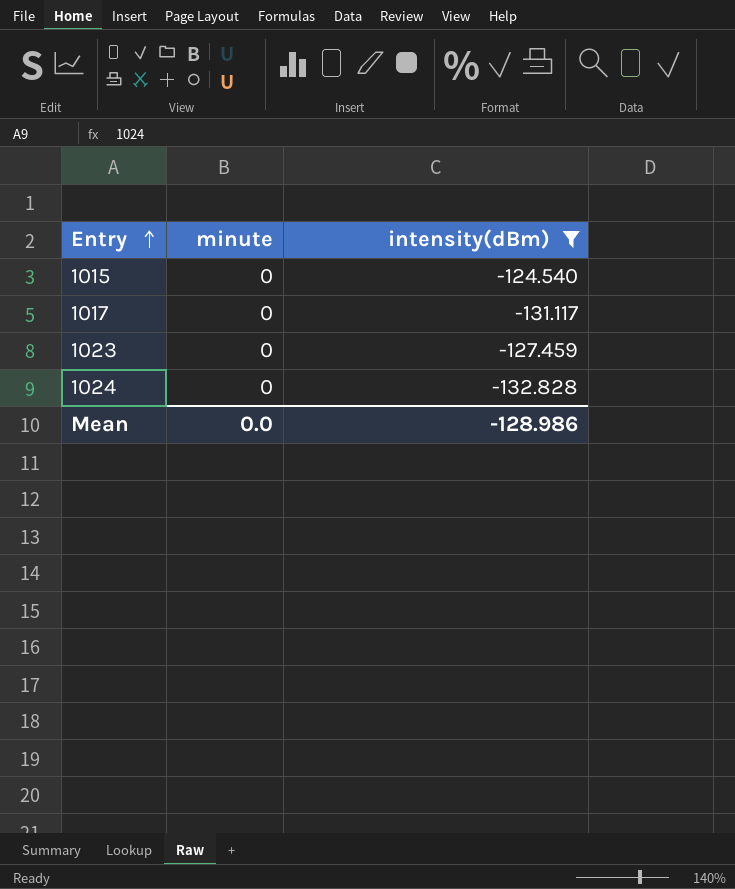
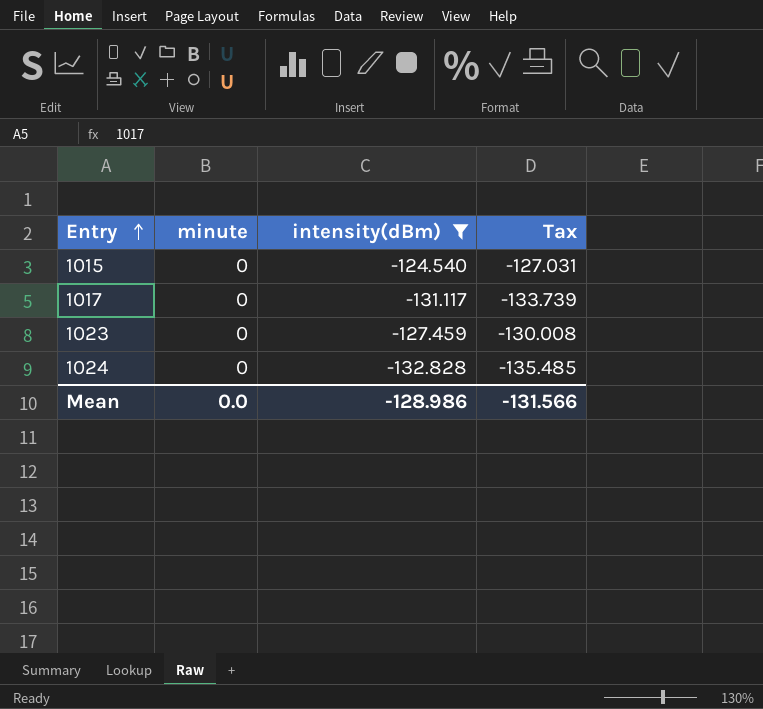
column Tax | formula: none -> [intensity(dBm)] * 1.02

